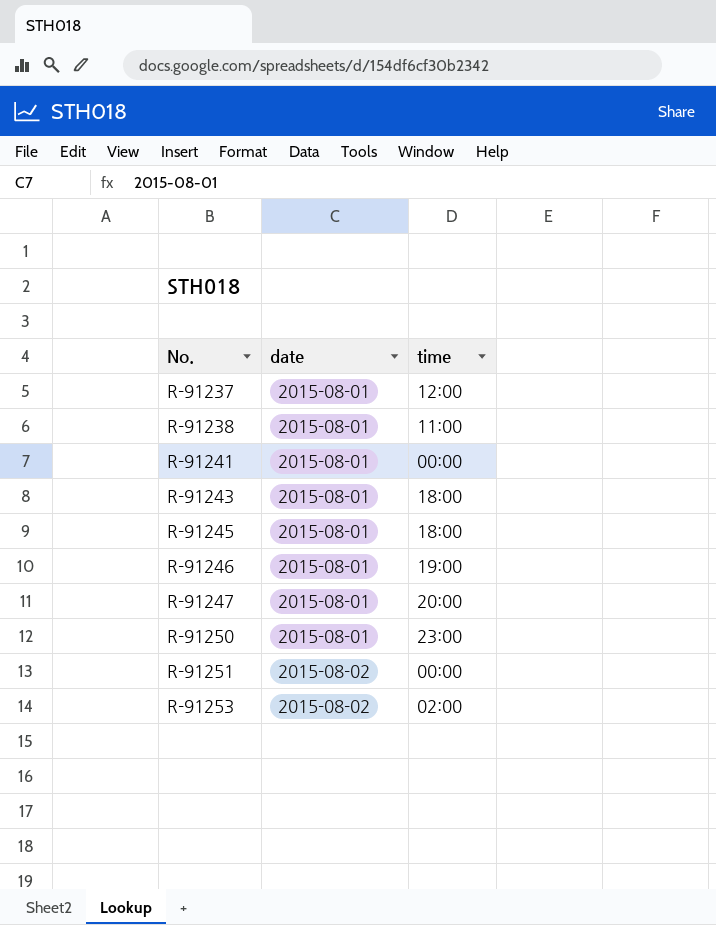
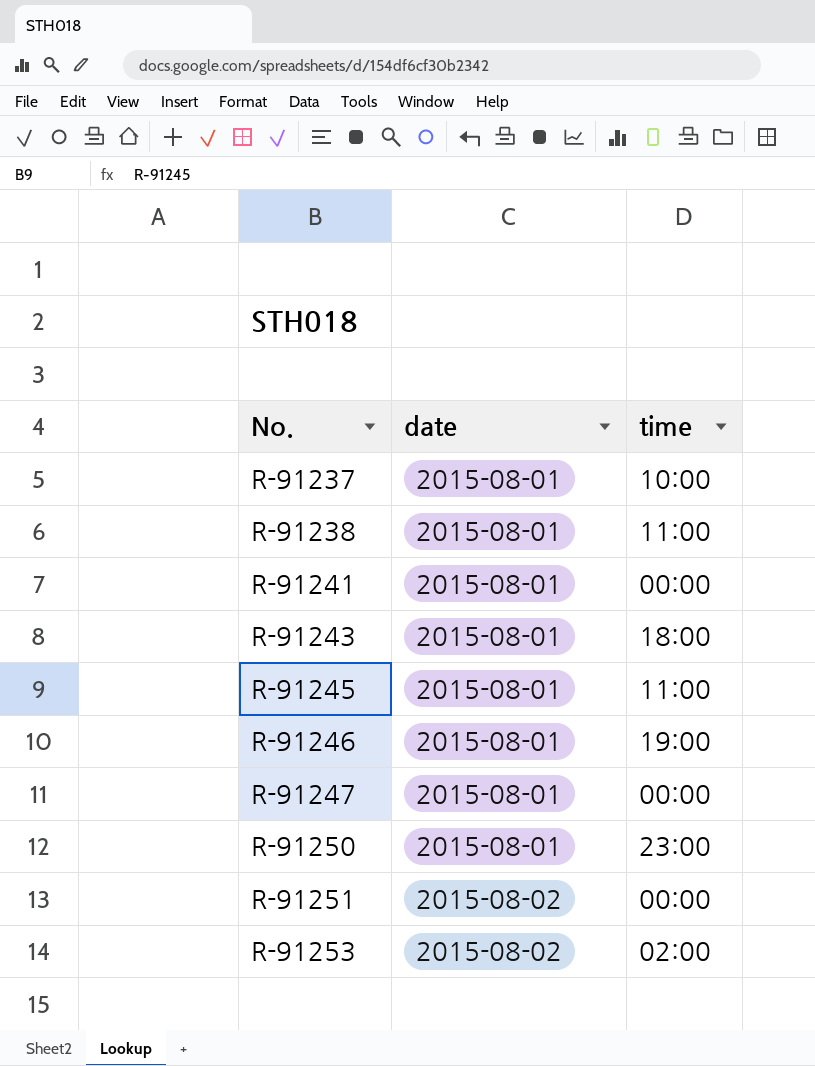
R-91237 | time: 12:00 -> 10:00
R-91245 | time: 18:00 -> 11:00
R-91247 | time: 20:00 -> 00:00

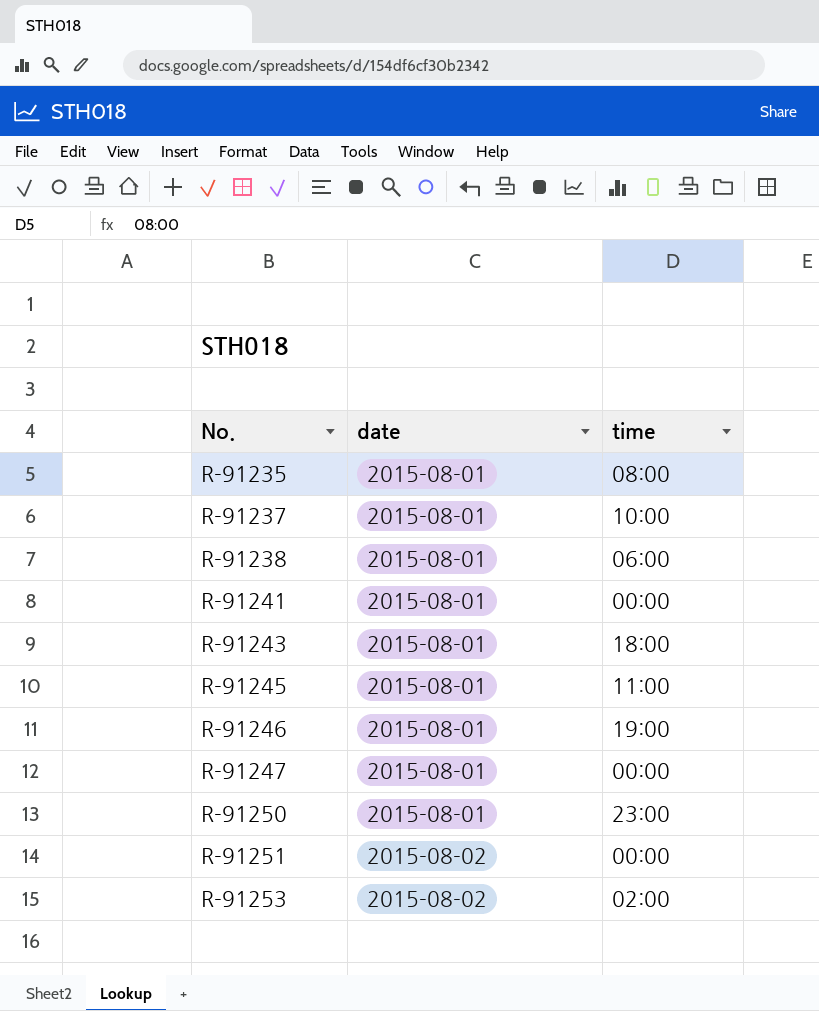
row R-91235: none -> 2015-08-01 | 08:00
R-91238 | time: 11:00 -> 06:00

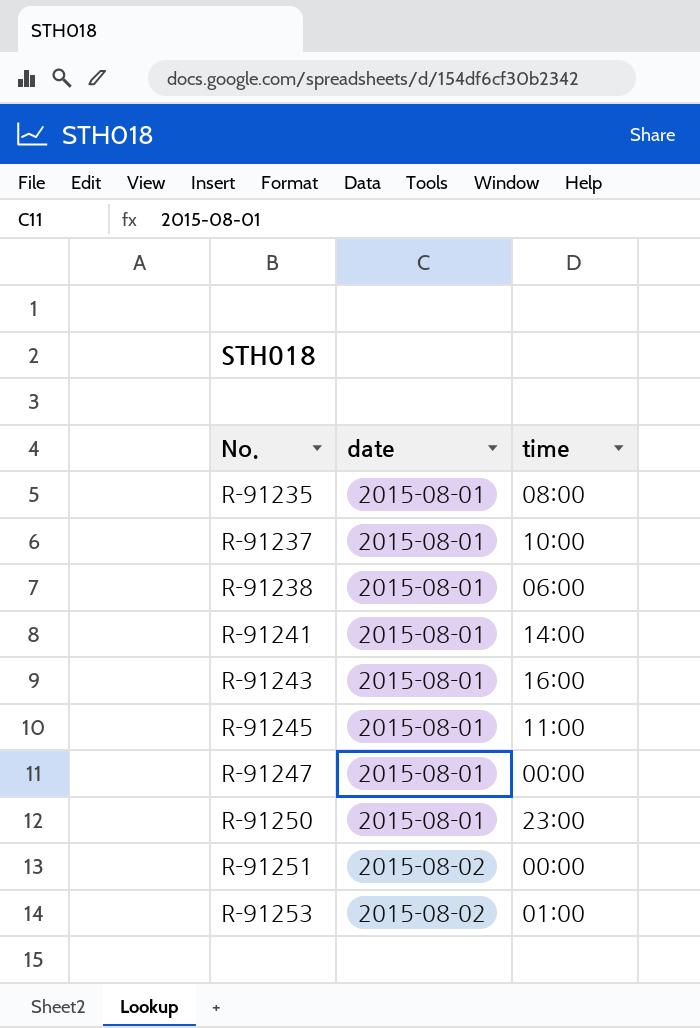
row R-91246: 2015-08-01 | 19:00 -> none
R-91241 | time: 00:00 -> 14:00
R-91243 | time: 18:00 -> 16:00
R-91253 | time: 02:00 -> 01:00

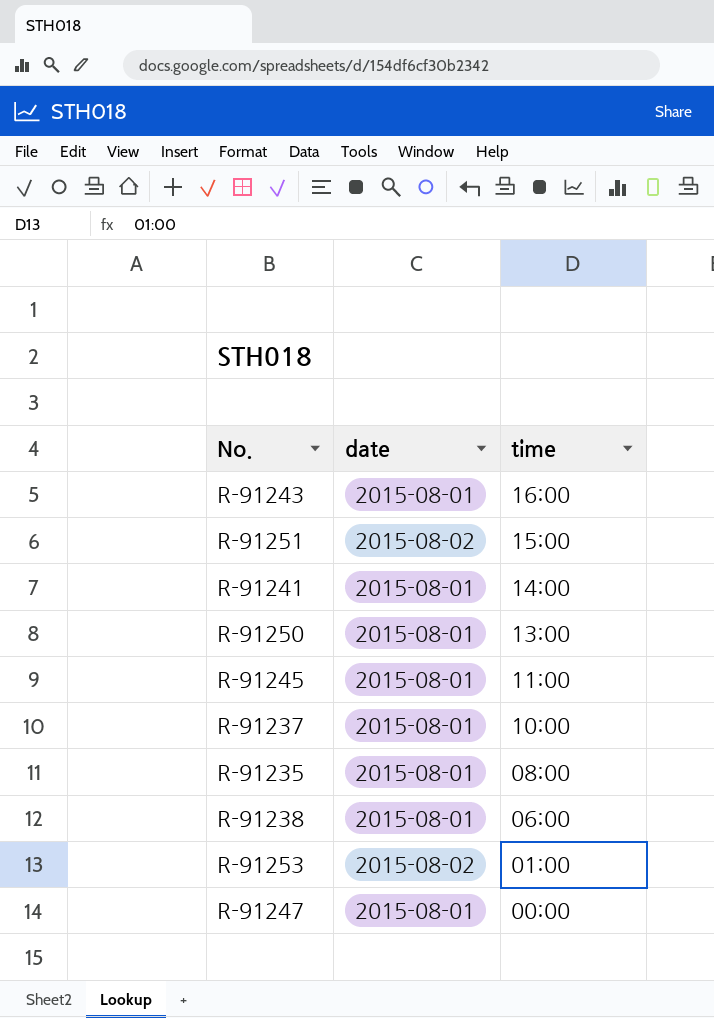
row order: No. ascending -> time descending
R-91251 | time: 00:00 -> 15:00
R-91250 | time: 23:00 -> 13:00

